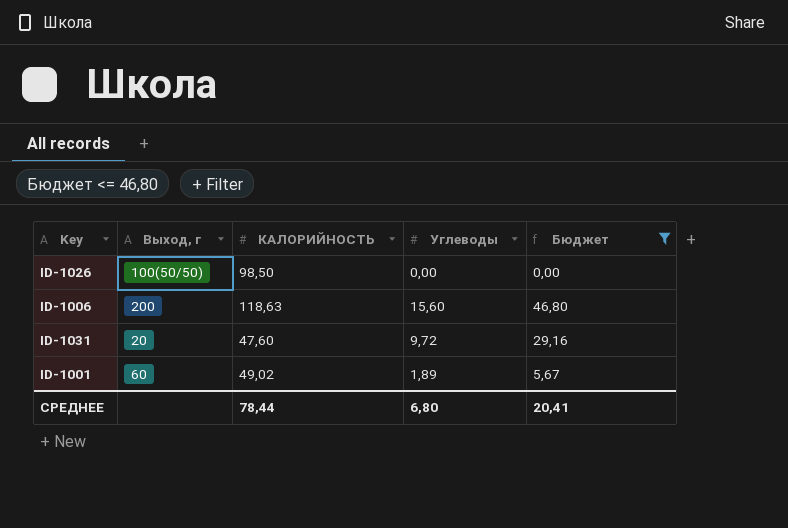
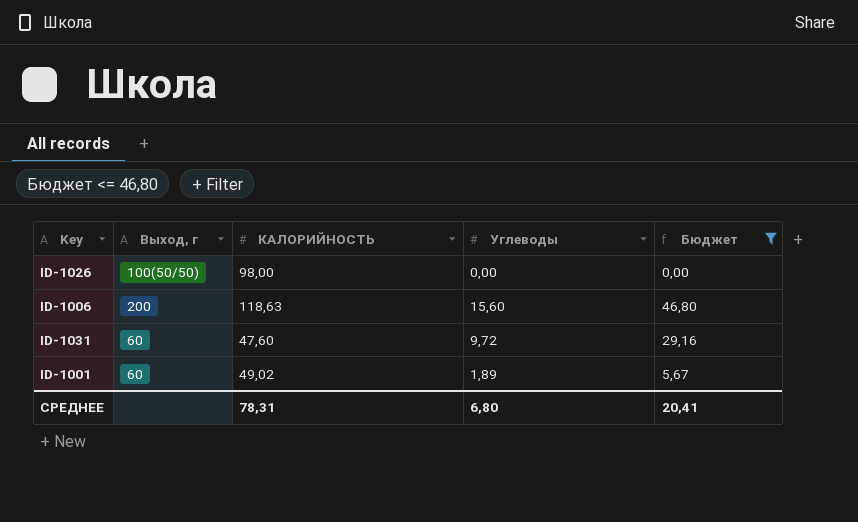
ID-1026 | КАЛОРИЙНОСТЬ: 98,50 -> 98,00
ID-1031 | Выход, г: 20 -> 60
СРЕДНЕЕ | КАЛОРИЙНОСТЬ: 78,44 -> 78,31

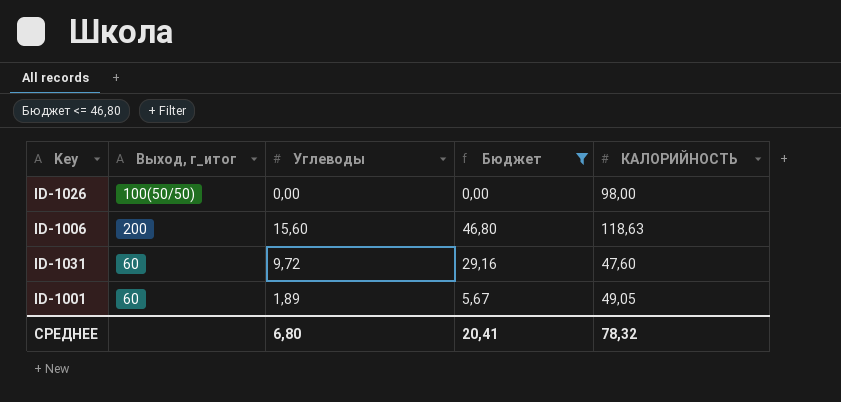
column name: Выход, г -> Выход, г_итог
column КАЛОРИЙНОСТЬ | position: 3 -> 5
ID-1001 | КАЛОРИЙНОСТЬ: 49,02 -> 49,05
СРЕДНЕЕ | КАЛОРИЙНОСТЬ: 78,31 -> 78,32

